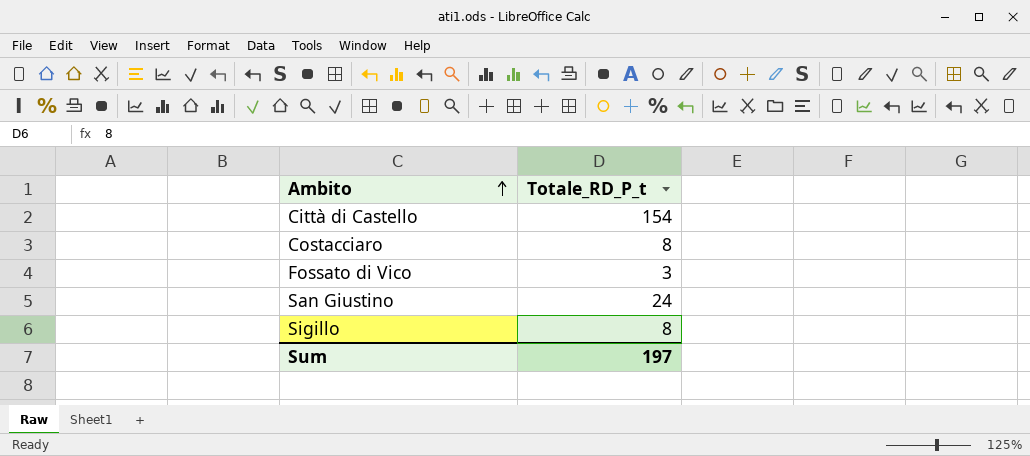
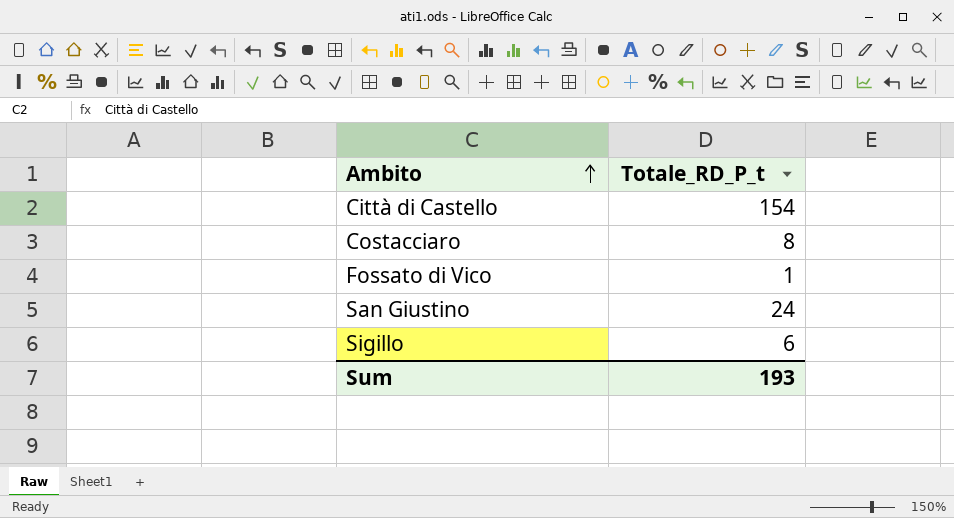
Fossato di Vico | Totale_RD_P_t: 3 -> 1
Sigillo | Totale_RD_P_t: 8 -> 6
Sum | Totale_RD_P_t: 197 -> 193

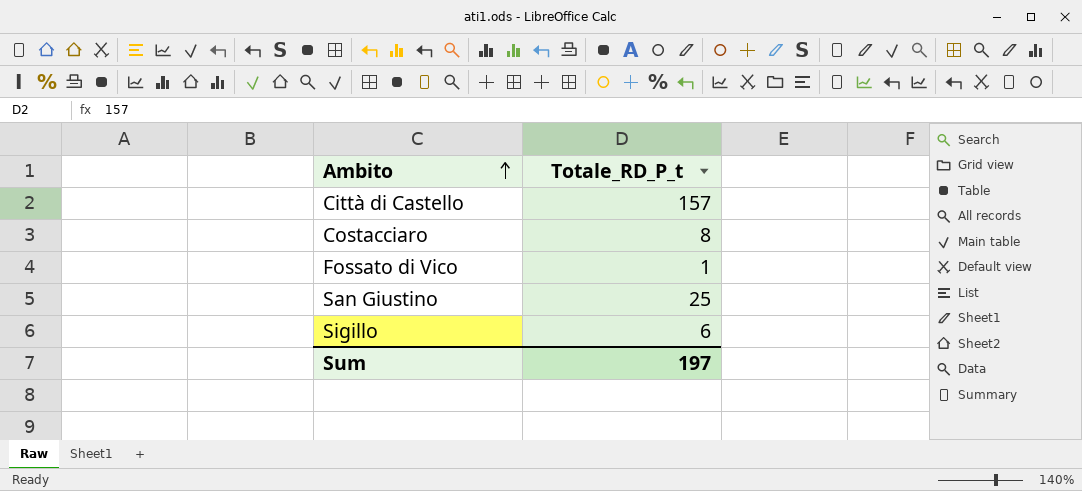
Città di Castello | Totale_RD_P_t: 154 -> 157
San Giustino | Totale_RD_P_t: 24 -> 25
Sum | Totale_RD_P_t: 193 -> 197

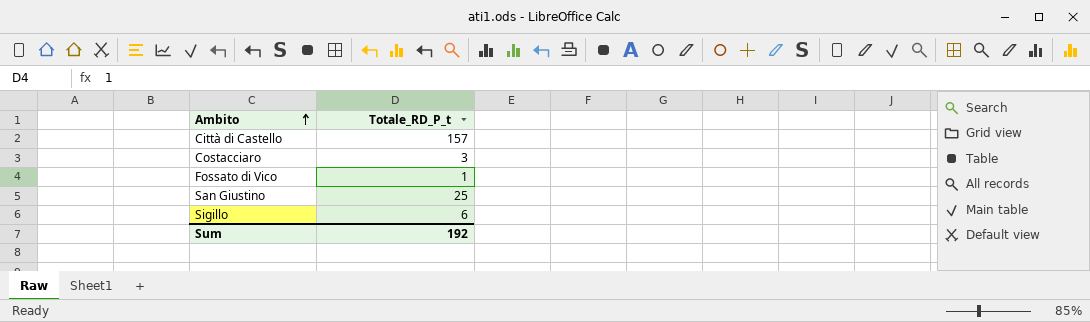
Costacciaro | Totale_RD_P_t: 8 -> 3
Sum | Totale_RD_P_t: 197 -> 192

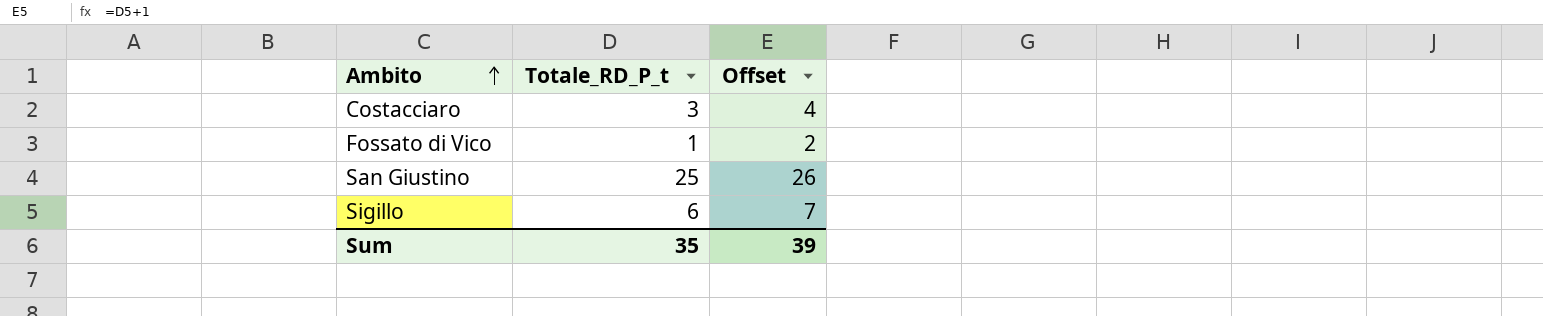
column Offset | formula: none -> [Totale_RD_P_t] + 1
row Città di Castello: 157 -> none
Sum | Totale_RD_P_t: 192 -> 35

